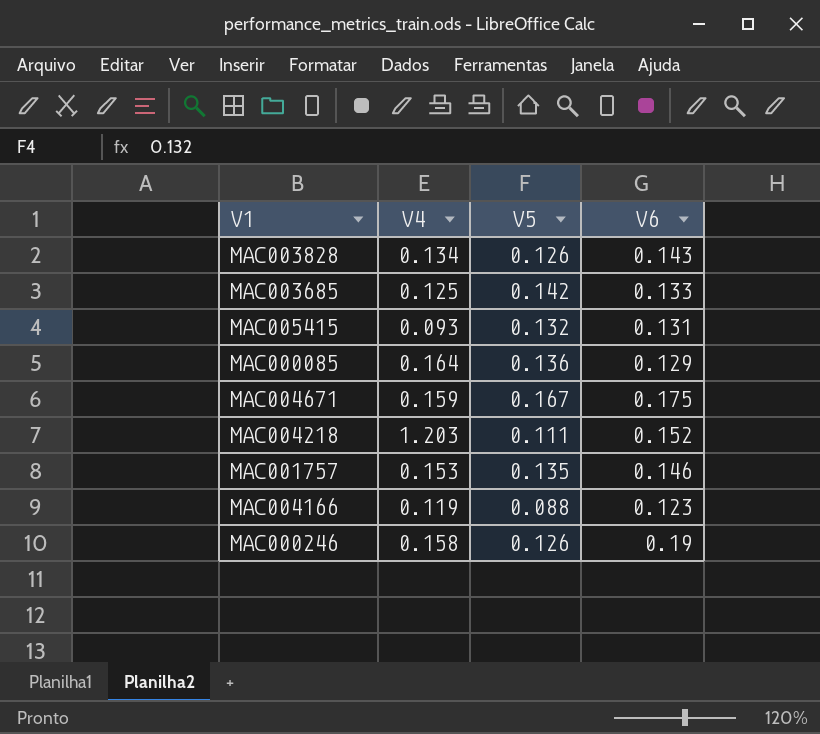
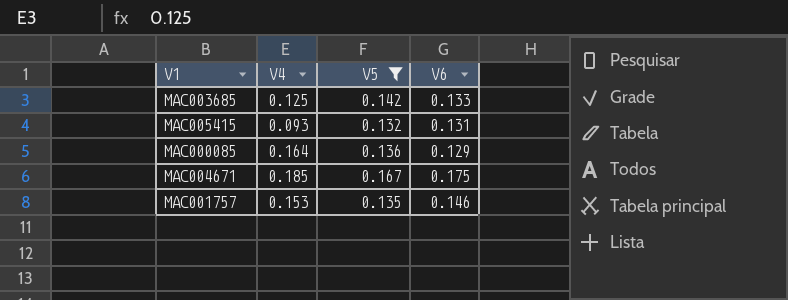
filter: none -> V5 >= 0.132
MAC004671 | V4: 0.159 -> 0.185

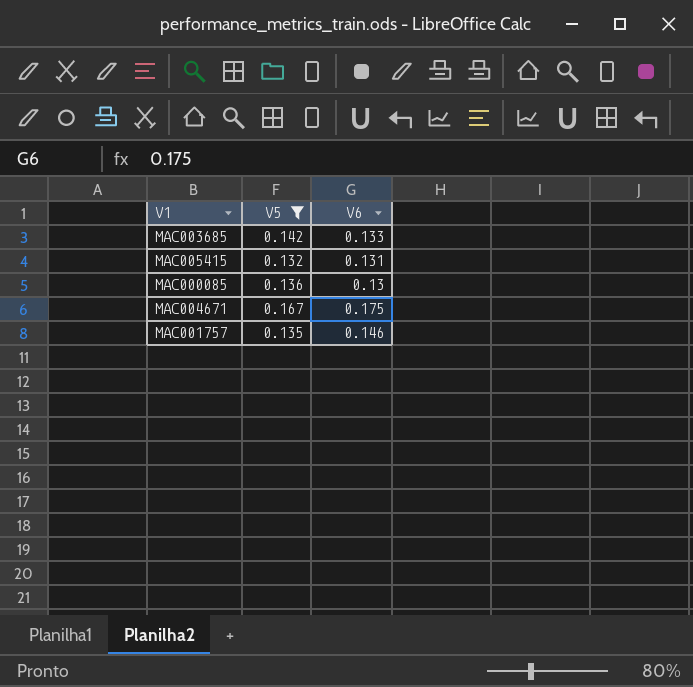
column V4 | position: 2 -> none
MAC000085 | V6: 0.129 -> 0.13

